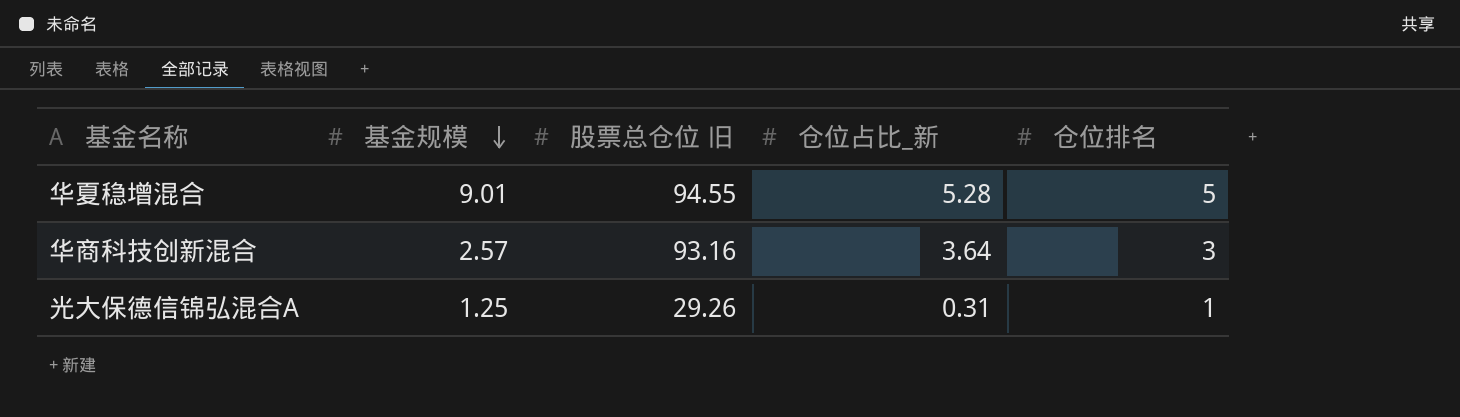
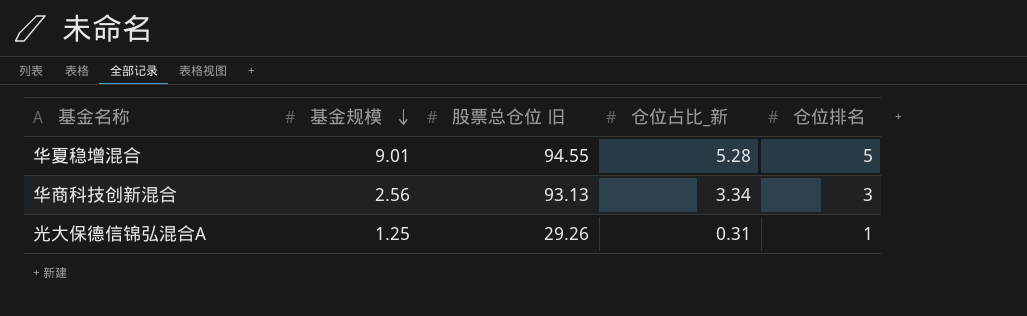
华商科技创新混合 | 基金规模: 2.57 -> 2.56
华商科技创新混合 | 股票总仓位 旧: 93.16 -> 93.13
华商科技创新混合 | 仓位占比_新: 3.64 -> 3.34

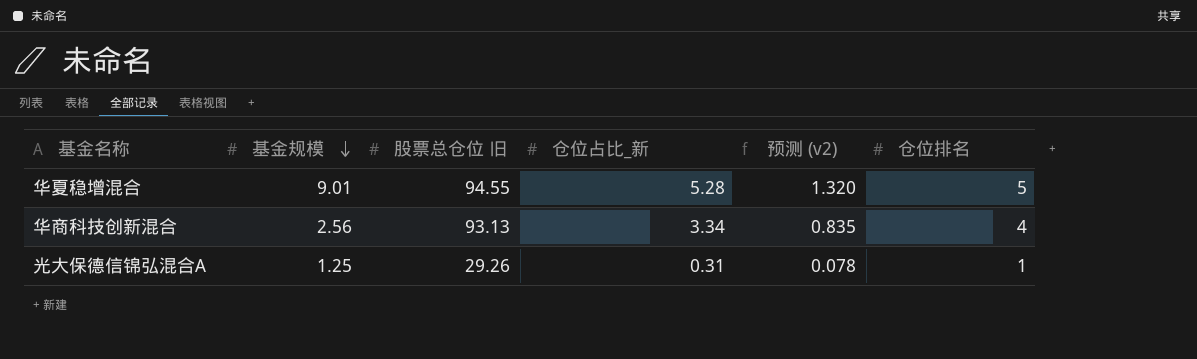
column 预测 (v2) | formula: none -> [仓位占比_新] * 0.25
华商科技创新混合 | 仓位排名: 3 -> 4

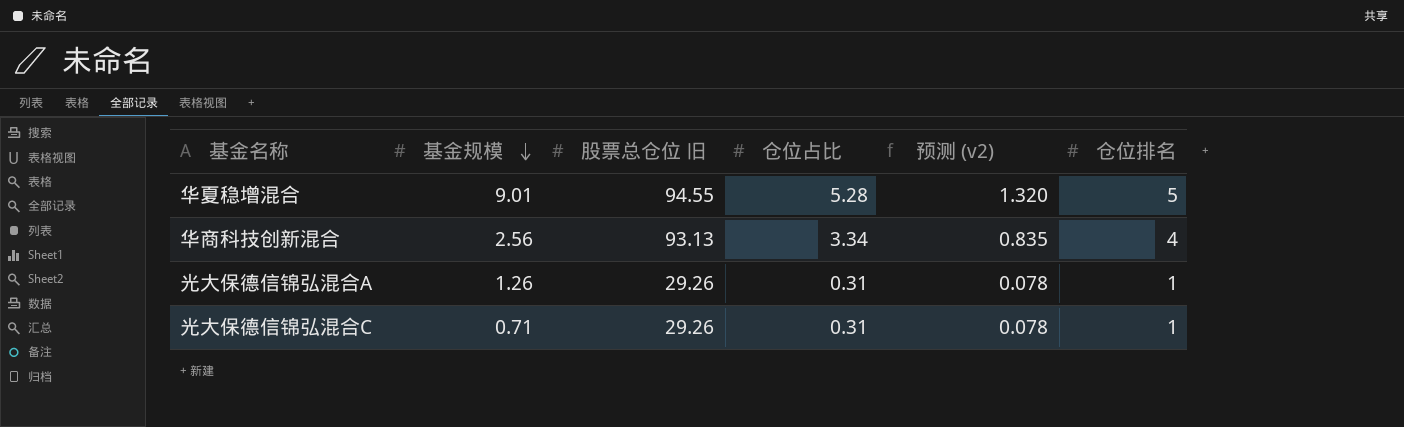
column name: 仓位占比_新 -> 仓位占比
光大保德信锦弘混合A | 基金规模: 1.25 -> 1.26
row 光大保德信锦弘混合C: none -> 0.71 | 29.26 | 0.31 | 0.078 | 1

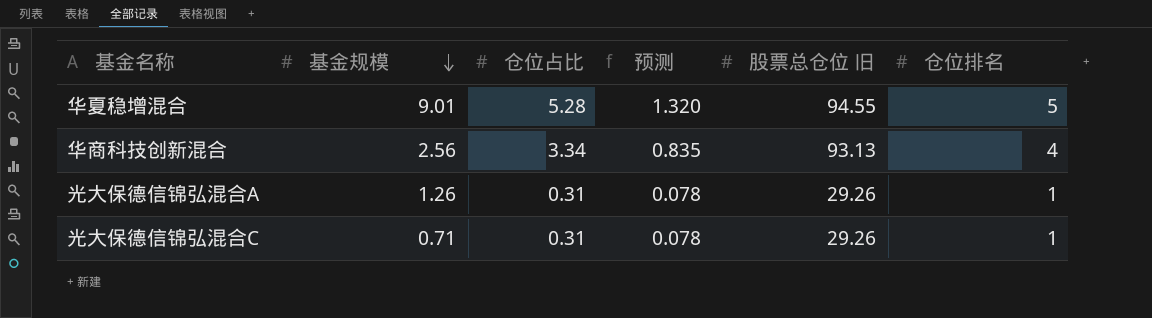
column name: 预测 (v2) -> 预测
column 股票总仓位 旧 | position: 3 -> 5

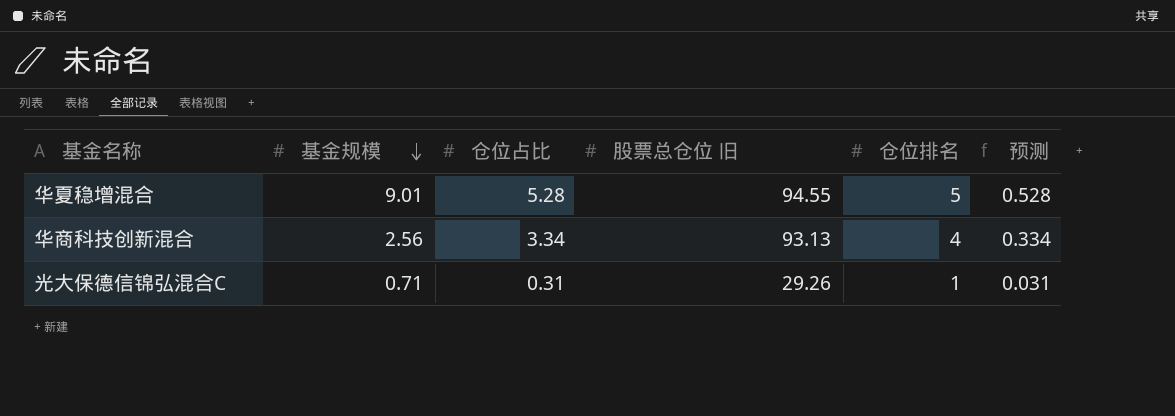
column 预测 | formula: [仓位占比] * 0.25 -> [仓位占比] * 0.1
column 预测 | position: 4 -> 6
row 光大保德信锦弘混合A: 1.26 | 0.31 | 0.078 | 29.26 | 1 -> none

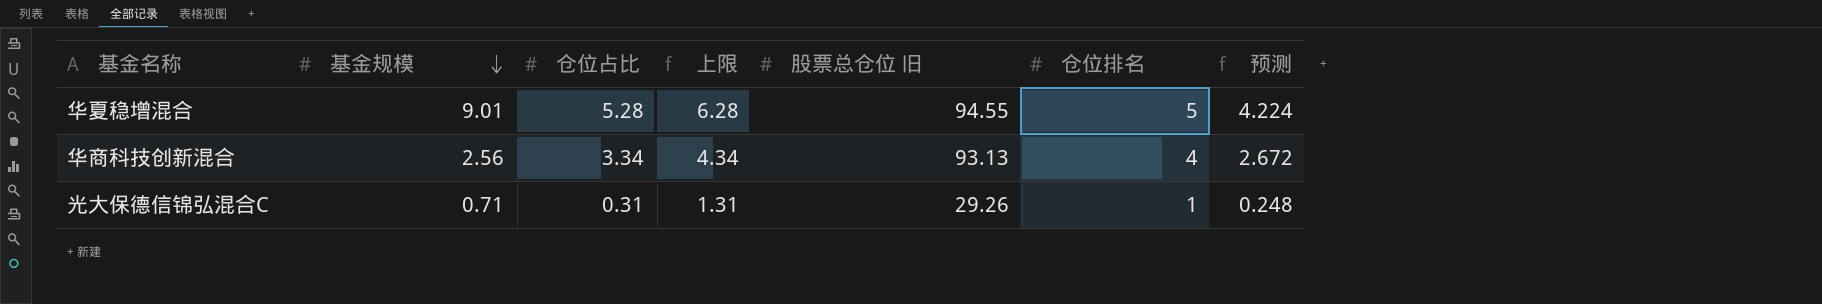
column 上限 | formula: none -> [仓位占比] + 1
column 预测 | formula: [仓位占比] * 0.1 -> [仓位占比] * 0.8

